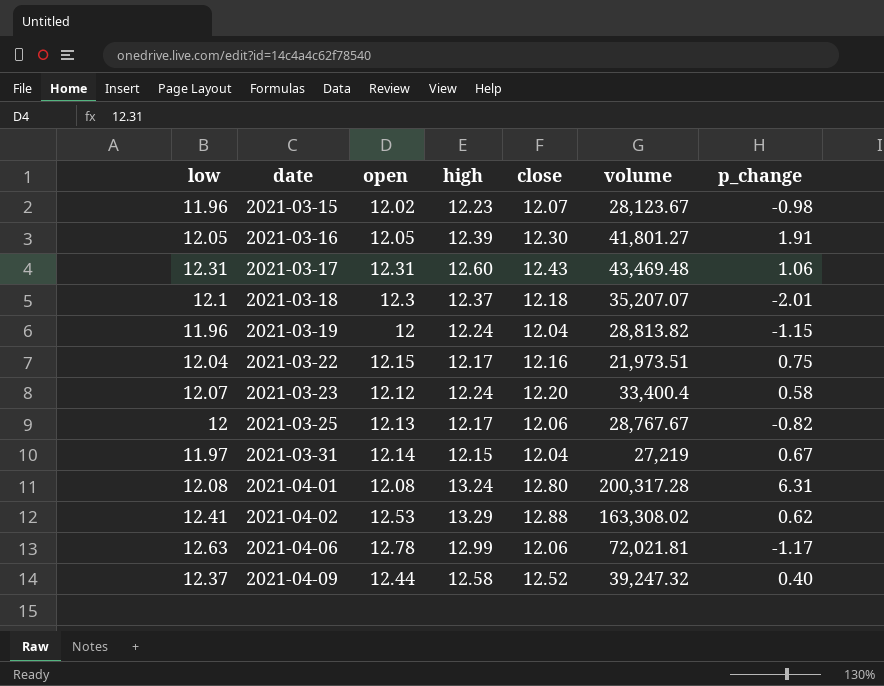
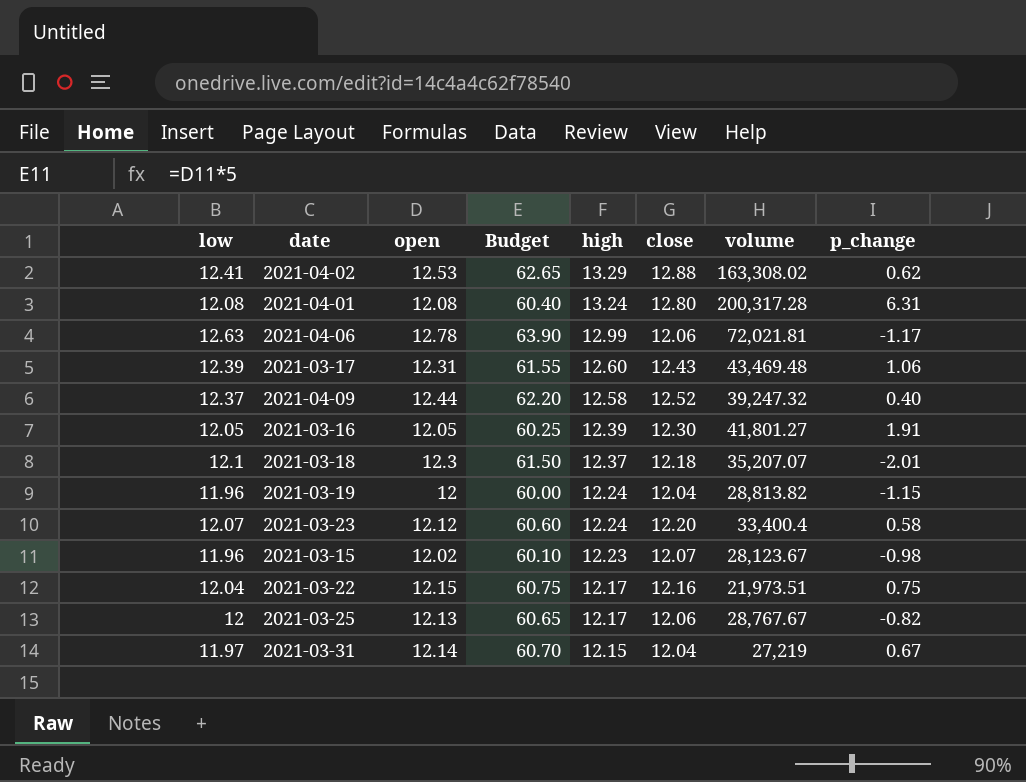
row order: date ascending -> high descending
column Budget | formula: none -> [open] * 5
2021-03-17 | low: 12.31 -> 12.39

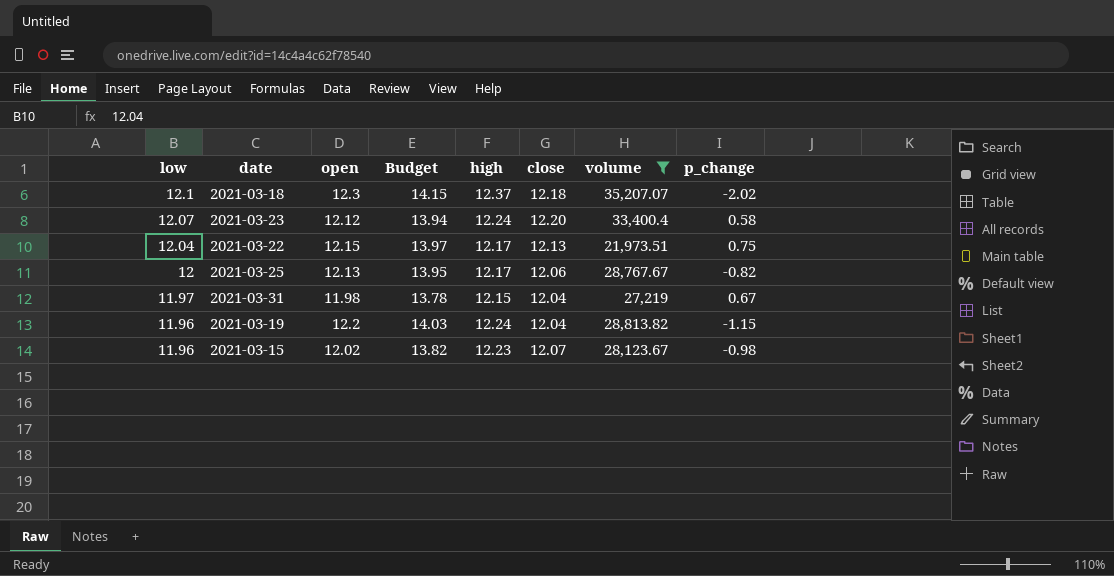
filter: none -> volume <= 35,207.07
row order: high descending -> low descending
column Budget | formula: [open] * 5 -> [open] * 1.15
2021-03-18 | p_change: -2.01 -> -2.02
2021-03-22 | close: 12.16 -> 12.13
2021-03-31 | open: 12.14 -> 11.98
2021-03-19 | open: 12 -> 12.2

